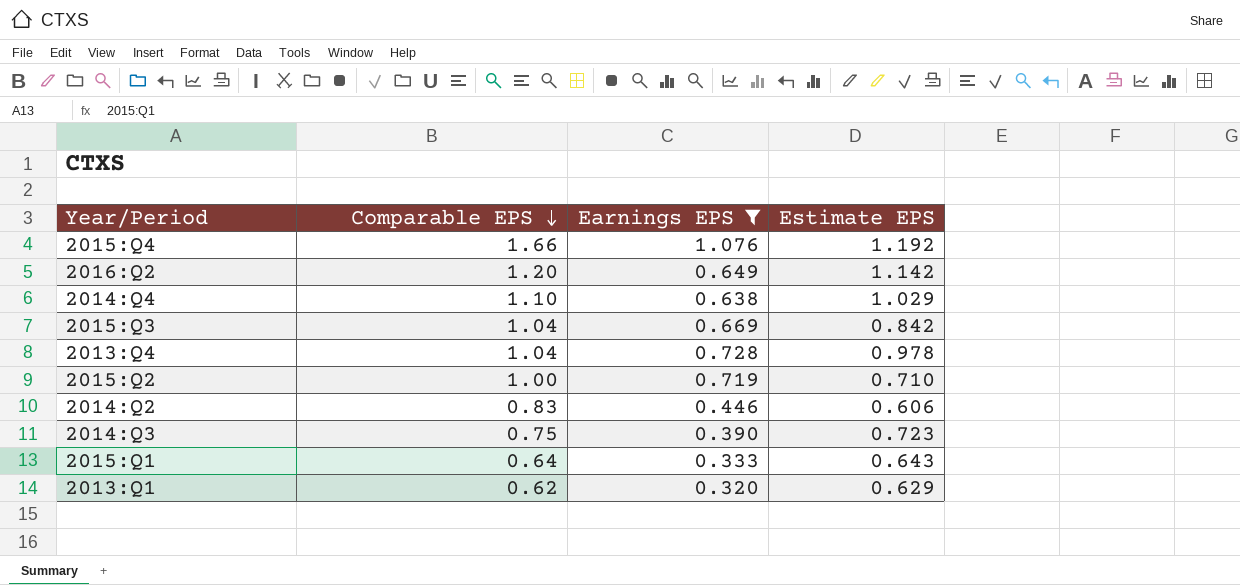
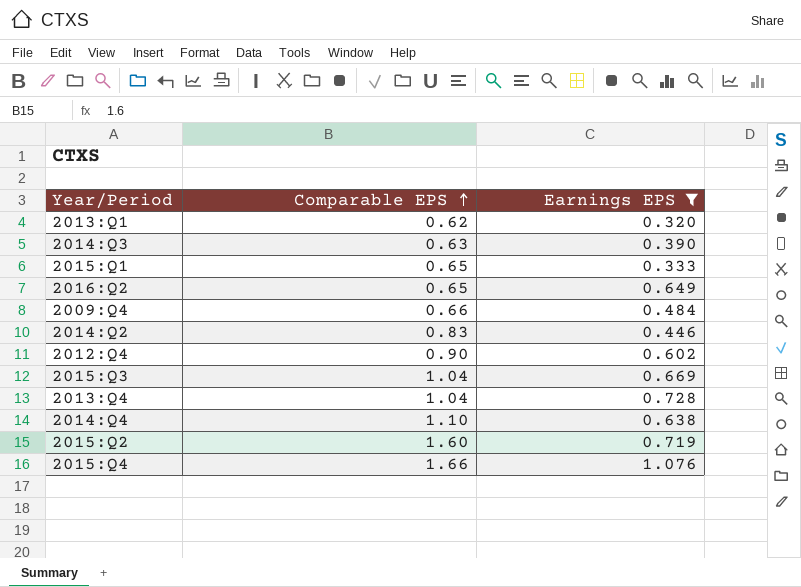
row order: Comparable EPS descending -> Comparable EPS ascending
column Estimate EPS | position: 4 -> none
2014:Q3 | Comparable EPS: 0.75 -> 0.63
2015:Q1 | Comparable EPS: 0.64 -> 0.65
2016:Q2 | Comparable EPS: 1.20 -> 0.65
row 2009:Q4: none -> 0.66 | 0.484
row 2012:Q4: none -> 0.90 | 0.602
2015:Q2 | Comparable EPS: 1.00 -> 1.60

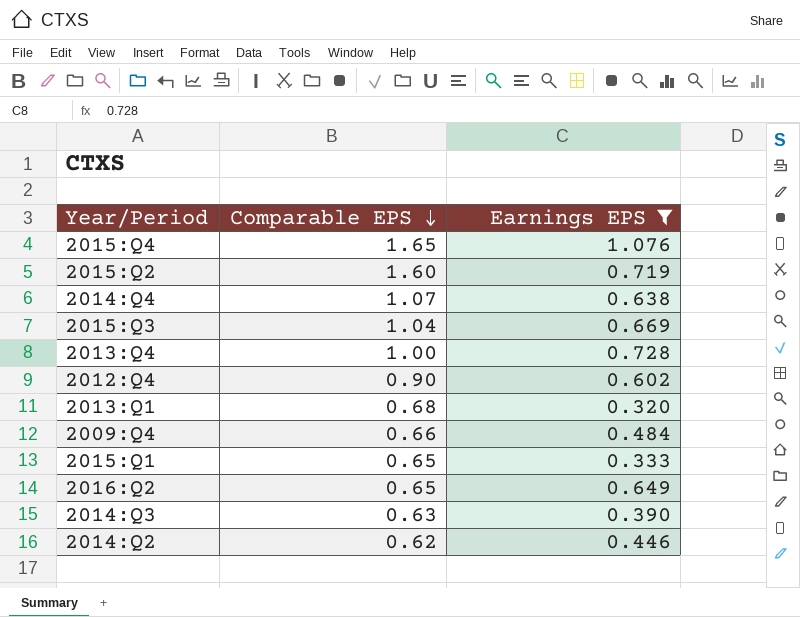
row order: Comparable EPS ascending -> Comparable EPS descending
2015:Q4 | Comparable EPS: 1.66 -> 1.65
2014:Q4 | Comparable EPS: 1.10 -> 1.07
2013:Q4 | Comparable EPS: 1.04 -> 1.00
2013:Q1 | Comparable EPS: 0.62 -> 0.68
2014:Q2 | Comparable EPS: 0.83 -> 0.62

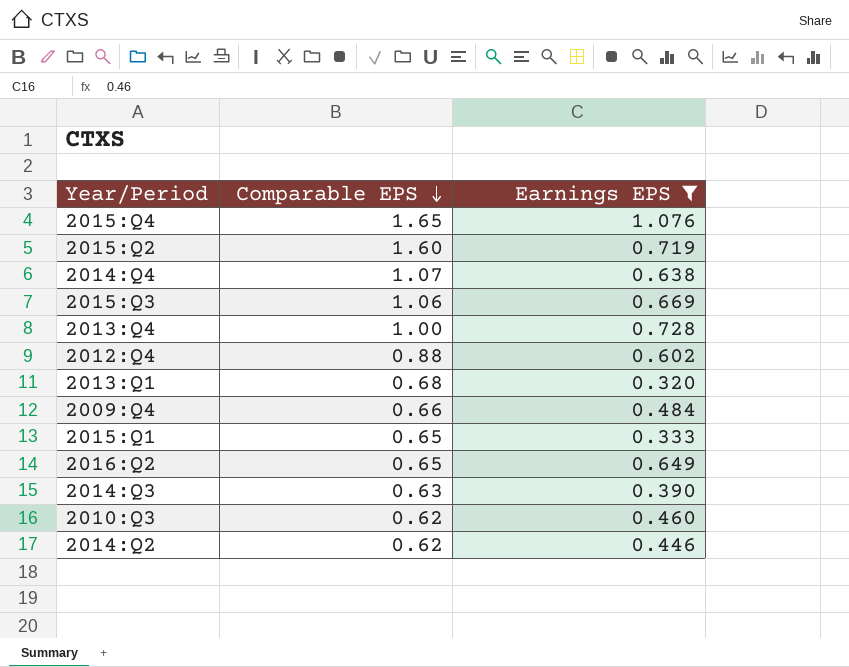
2015:Q3 | Comparable EPS: 1.04 -> 1.06
2012:Q4 | Comparable EPS: 0.90 -> 0.88
row 2010:Q3: none -> 0.62 | 0.460

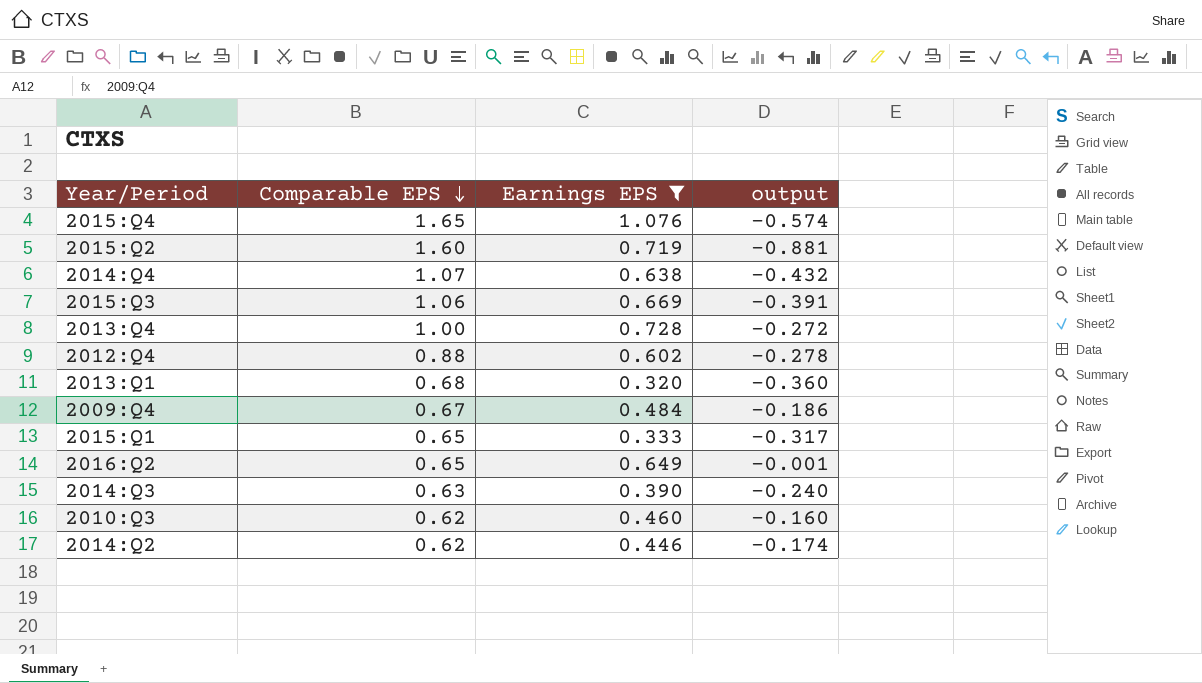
column output | formula: none -> [Earnings EPS] - [Comparable EPS]
2009:Q4 | Comparable EPS: 0.66 -> 0.67

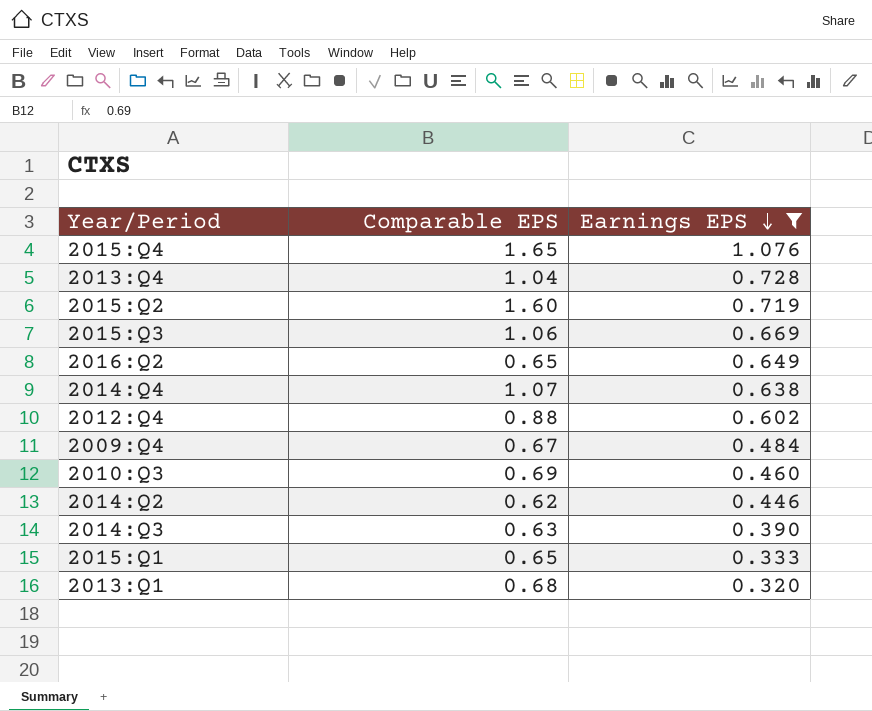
row order: Comparable EPS descending -> Earnings EPS descending
column output | formula: [Earnings EPS] - [Comparable EPS] -> none
2013:Q4 | Comparable EPS: 1.00 -> 1.04
2010:Q3 | Comparable EPS: 0.62 -> 0.69

